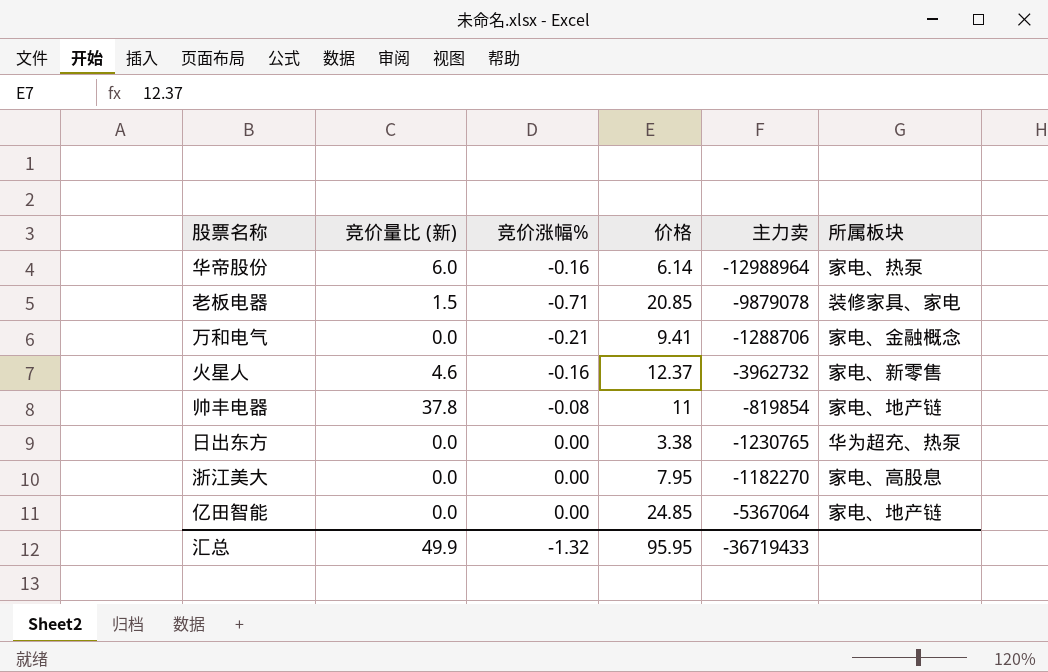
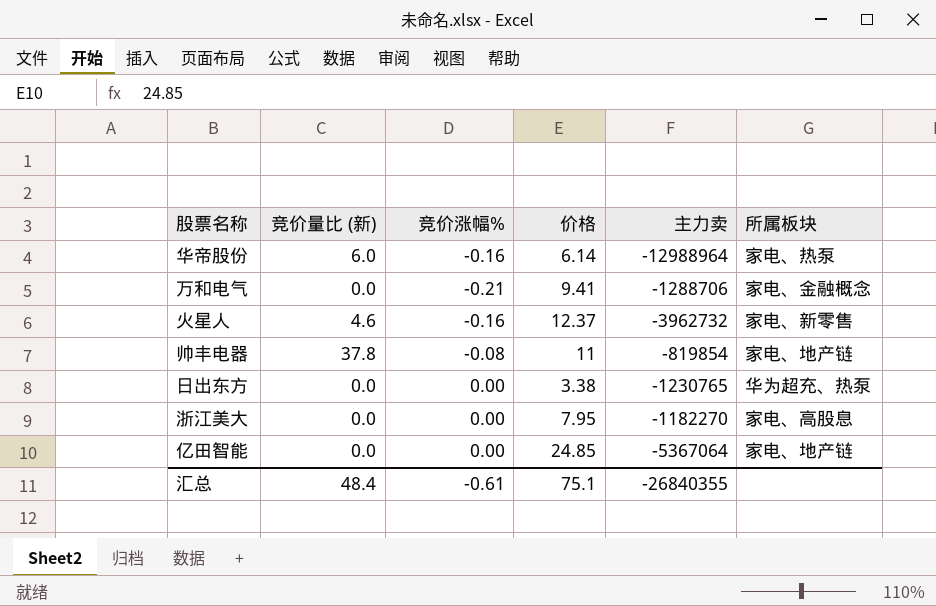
row 老板电器: 1.5 | -0.71 | 20.85 | -9879078 | 装修家具、家电 -> none
汇总 | 竞价量比 (新): 49.9 -> 48.4
汇总 | 竞价涨幅%: -1.32 -> -0.61
汇总 | 价格: 95.95 -> 75.1
汇总 | 主力卖: -36719433 -> -26840355

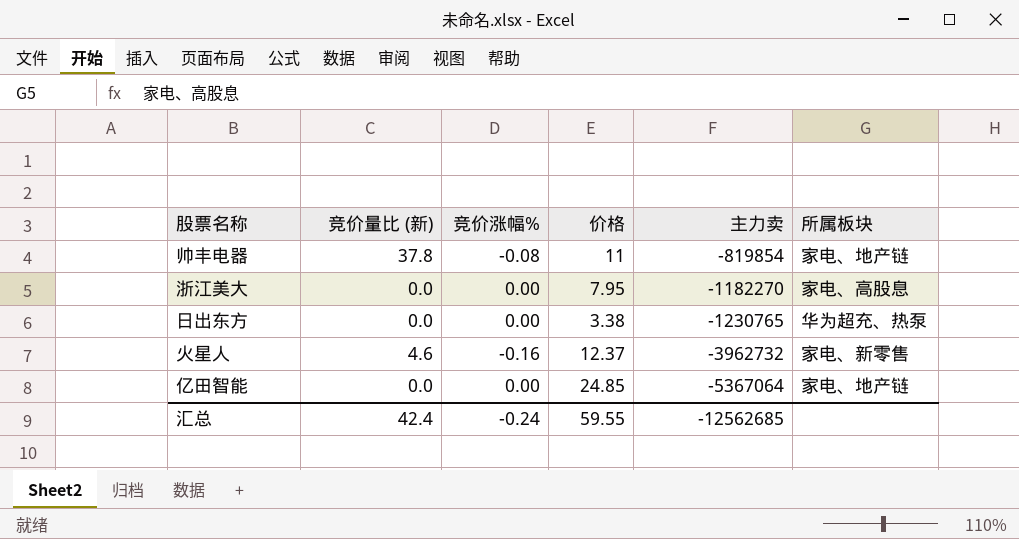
row order: none -> 主力卖 descending
row 华帝股份: 6.0 | -0.16 | 6.14 | -12988964 | 家电、热泵 -> none
row 万和电气: 0.0 | -0.21 | 9.41 | -1288706 | 家电、金融概念 -> none
汇总 | 竞价量比 (新): 48.4 -> 42.4
汇总 | 竞价涨幅%: -0.61 -> -0.24
汇总 | 价格: 75.1 -> 59.55
汇总 | 主力卖: -26840355 -> -12562685

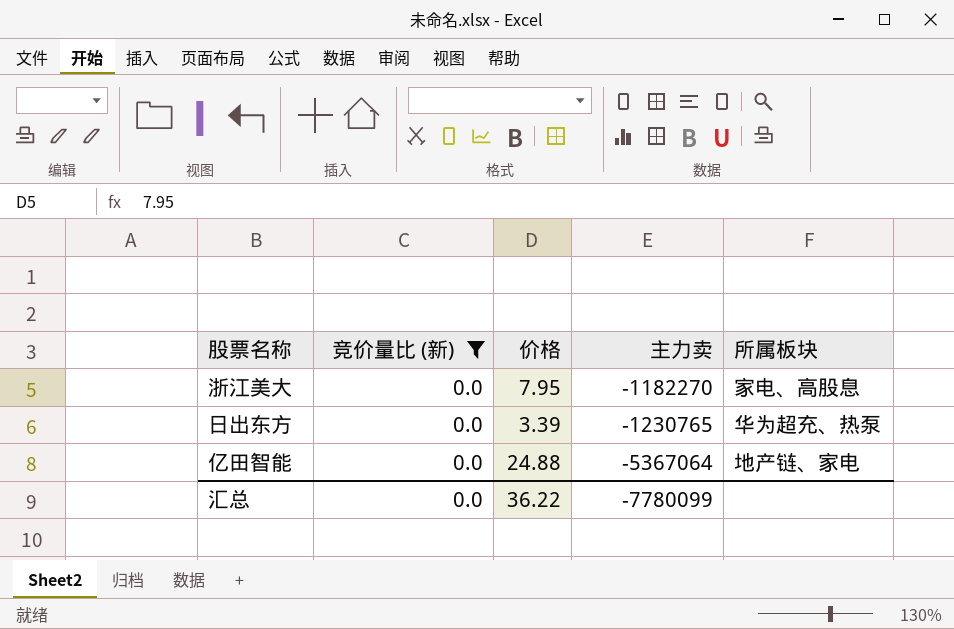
filter: none -> 竞价量比 (新) = 0.0
column 竞价涨幅% | position: 3 -> none
日出东方 | 价格: 3.38 -> 3.39
亿田智能 | 价格: 24.85 -> 24.88
亿田智能 | 所属板块: 家电、地产链 -> 地产链、家电
汇总 | 竞价量比 (新): 42.4 -> 0.0
汇总 | 价格: 59.55 -> 36.22
汇总 | 主力卖: -12562685 -> -7780099

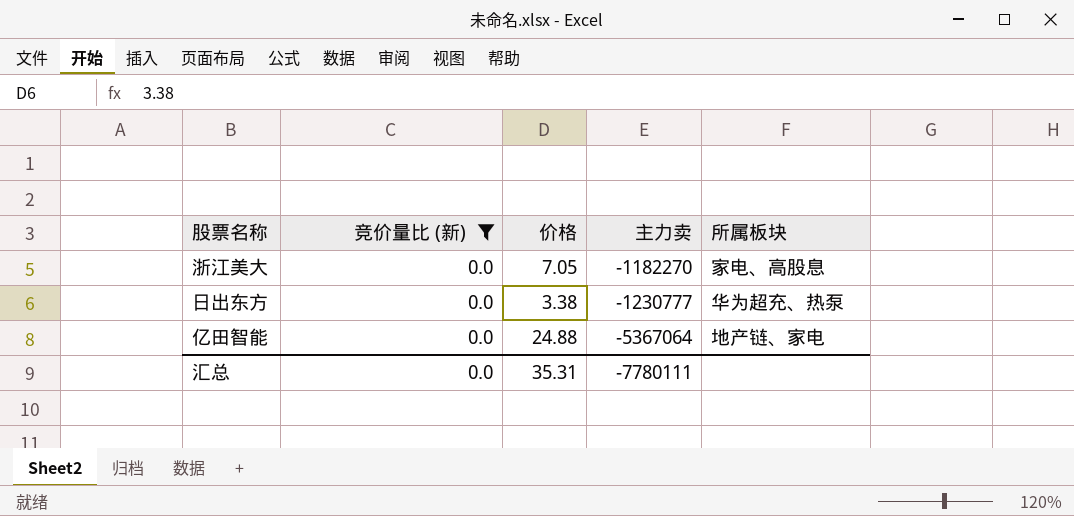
浙江美大 | 价格: 7.95 -> 7.05
日出东方 | 价格: 3.39 -> 3.38
日出东方 | 主力卖: -1230765 -> -1230777
汇总 | 价格: 36.22 -> 35.31
汇总 | 主力卖: -7780099 -> -7780111

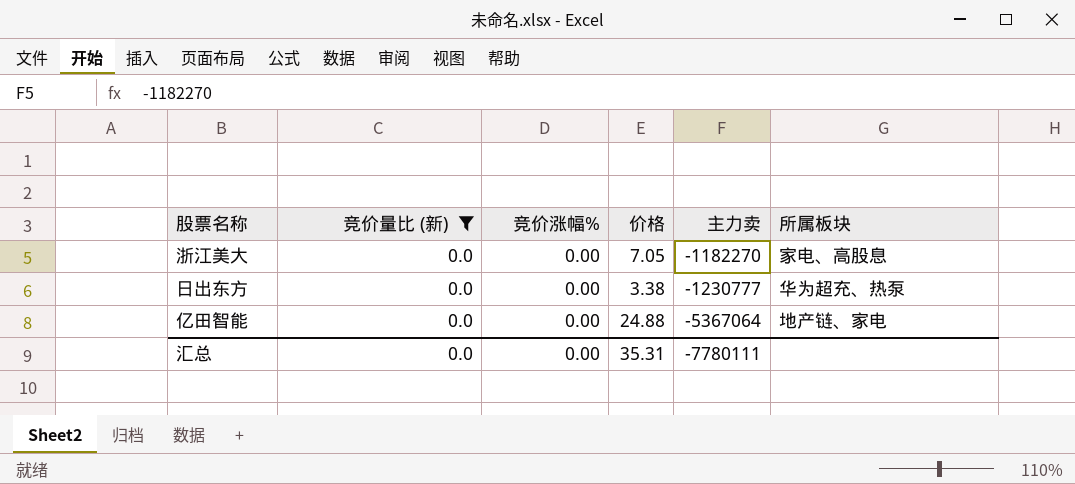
column 竞价涨幅% | position: none -> 3

